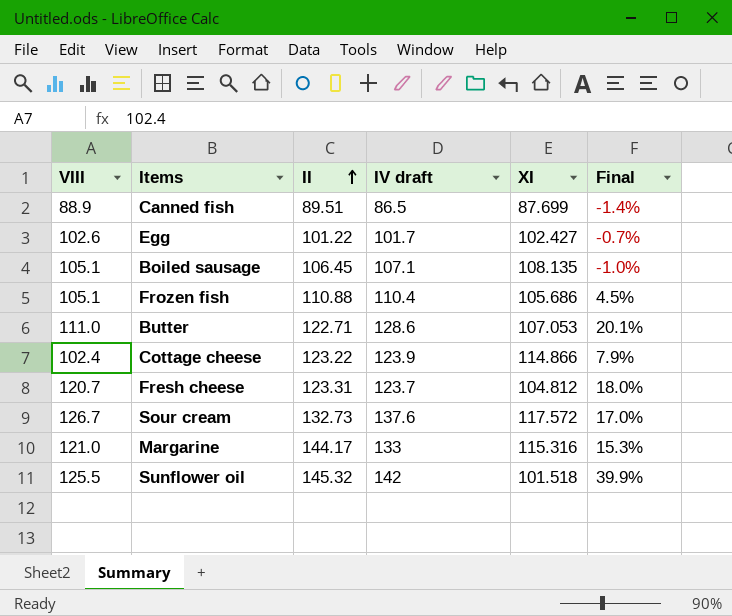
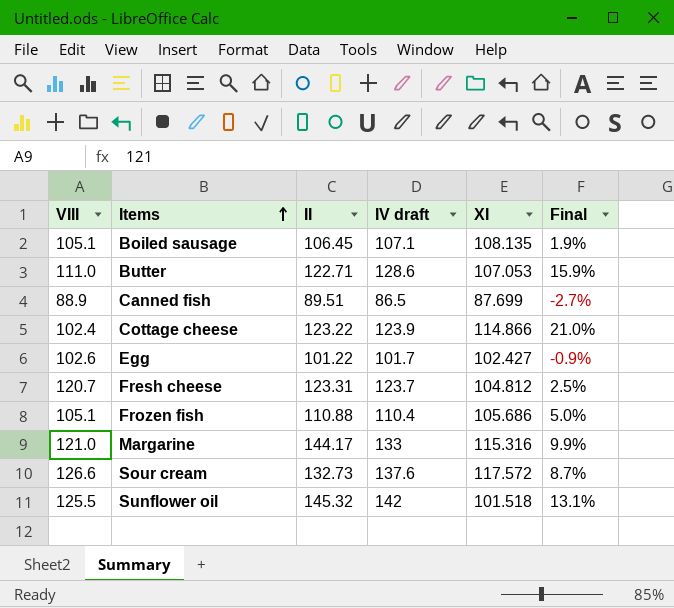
row order: II ascending -> Items ascending
column Final | formula: ([IV draft] - [XI]) / [XI] -> ([IV draft] - [VIII]) / [VIII]
Sour cream | VIII: 126.7 -> 126.6

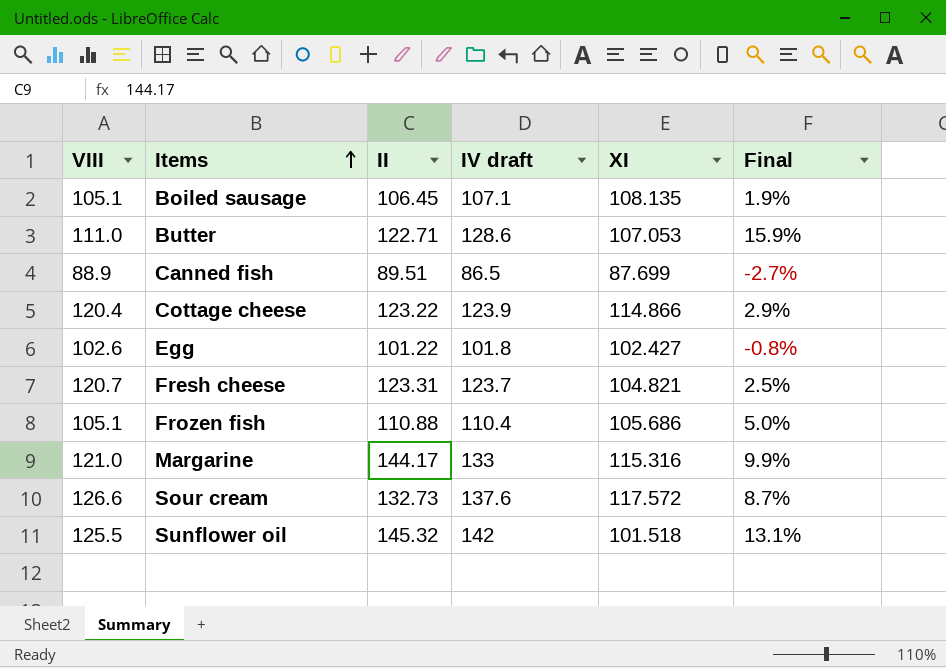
Cottage cheese | VIII: 102.4 -> 120.4
Cottage cheese | Final: 21.0% -> 2.9%
Egg | IV draft: 101.7 -> 101.8
Egg | Final: -0.9% -> -0.8%
Fresh cheese | XI: 104.812 -> 104.821

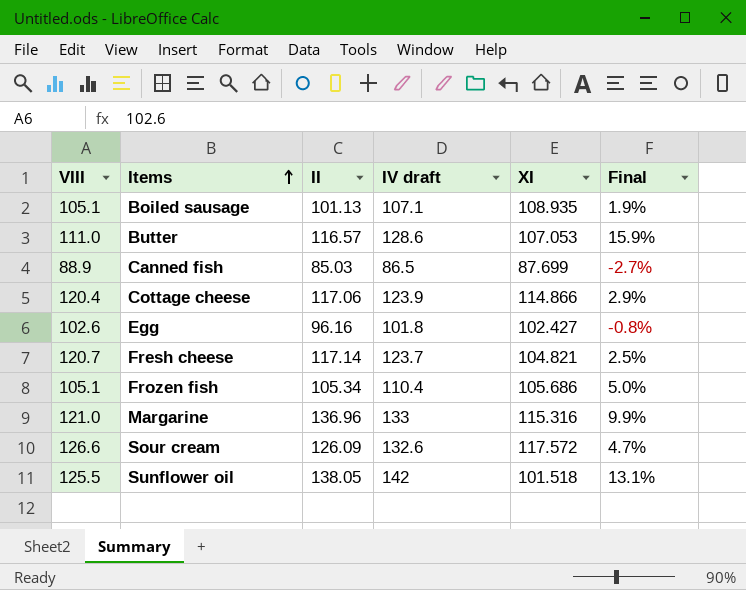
Boiled sausage | II: 106.45 -> 101.13
Boiled sausage | XI: 108.135 -> 108.935
Butter | II: 122.71 -> 116.57
Canned fish | II: 89.51 -> 85.03
Cottage cheese | II: 123.22 -> 117.06
Egg | II: 101.22 -> 96.16
Fresh cheese | II: 123.31 -> 117.14
Frozen fish | II: 110.88 -> 105.34
Margarine | II: 144.17 -> 136.96
Sour cream | II: 132.73 -> 126.09
Sour cream | IV draft: 137.6 -> 132.6
Sour cream | Final: 8.7% -> 4.7%
Sunflower oil | II: 145.32 -> 138.05

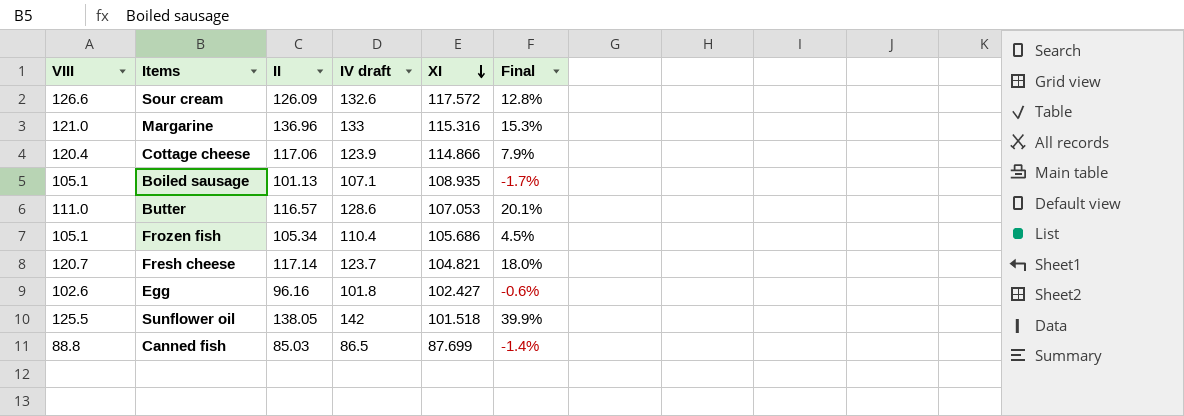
row order: Items ascending -> XI descending
column Final | formula: ([IV draft] - [VIII]) / [VIII] -> ([IV draft] - [XI]) / [XI]
Canned fish | VIII: 88.9 -> 88.8

